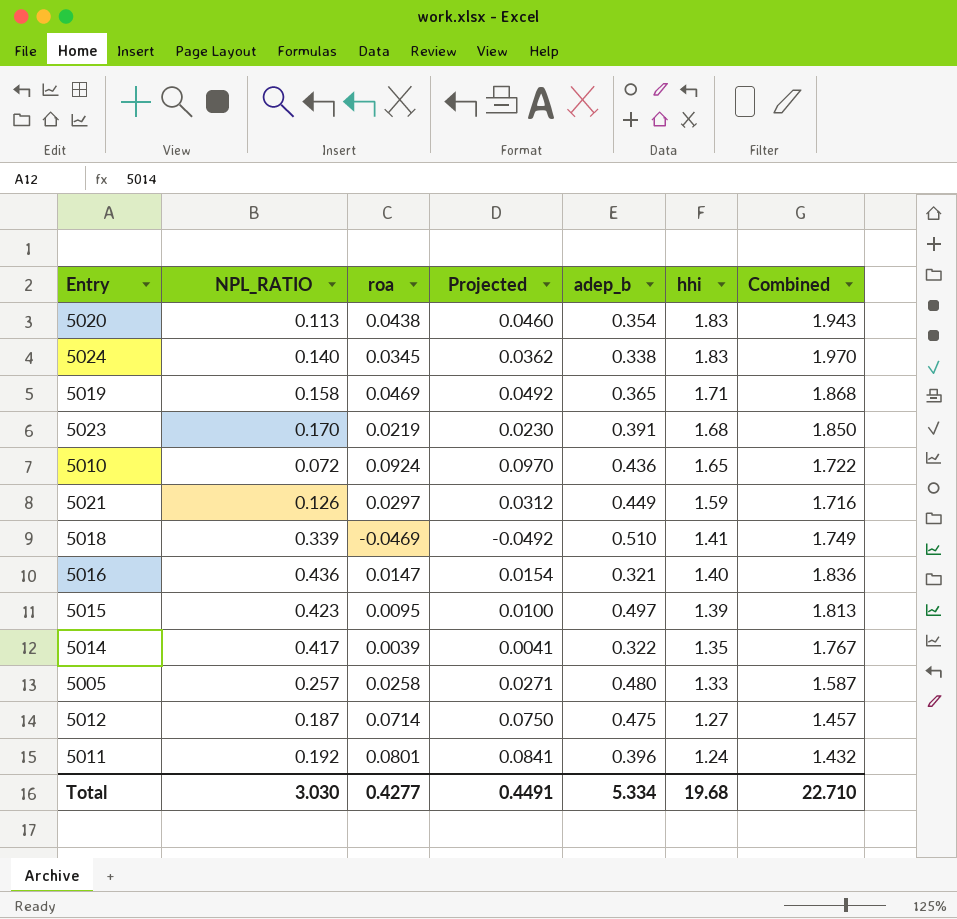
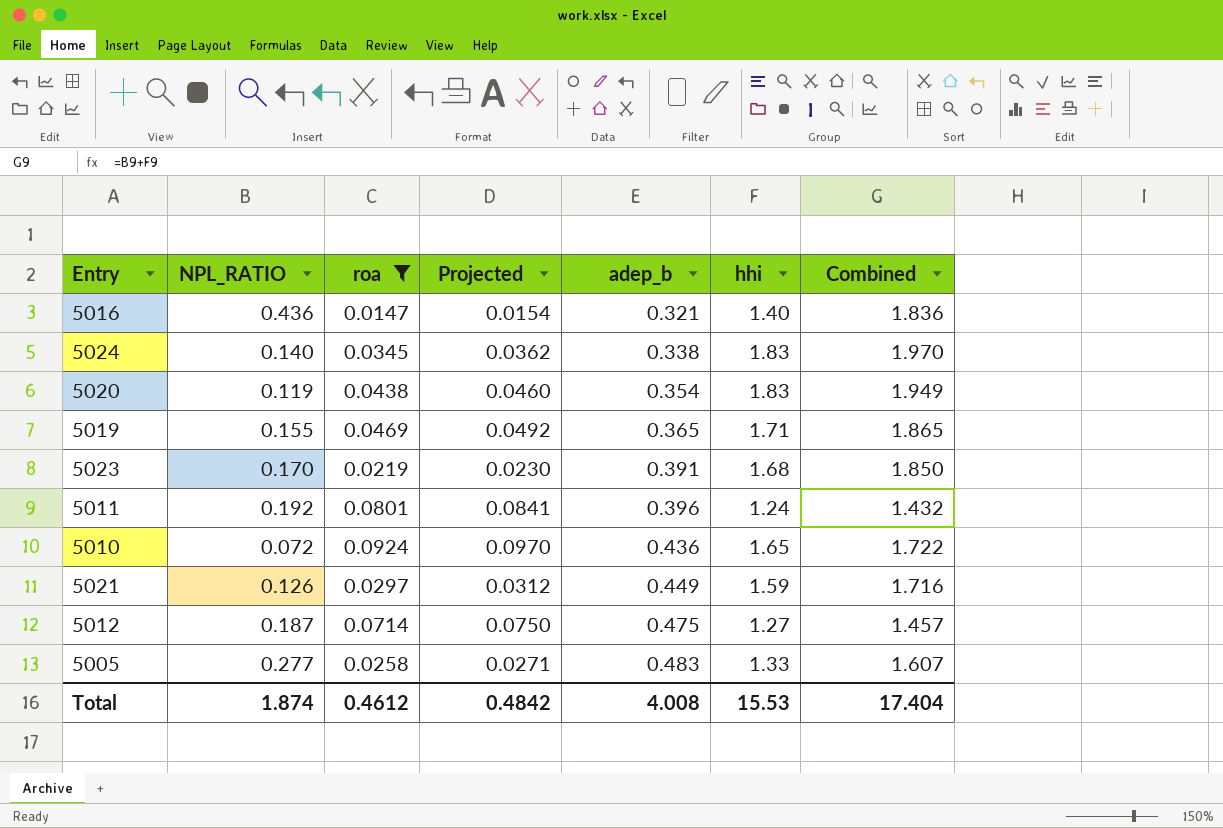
filter: none -> roa >= 0.0147
row order: hhi descending -> adep_b ascending
5020 | NPL_RATIO: 0.113 -> 0.119
5020 | Combined: 1.943 -> 1.949
5019 | NPL_RATIO: 0.158 -> 0.155
5019 | Combined: 1.868 -> 1.865
5005 | NPL_RATIO: 0.257 -> 0.277
5005 | adep_b: 0.480 -> 0.483
5005 | Combined: 1.587 -> 1.607
Total | NPL_RATIO: 3.030 -> 1.874
Total | roa: 0.4277 -> 0.4612
Total | Projected: 0.4491 -> 0.4842
Total | adep_b: 5.334 -> 4.008
Total | hhi: 19.68 -> 15.53
Total | Combined: 22.710 -> 17.404

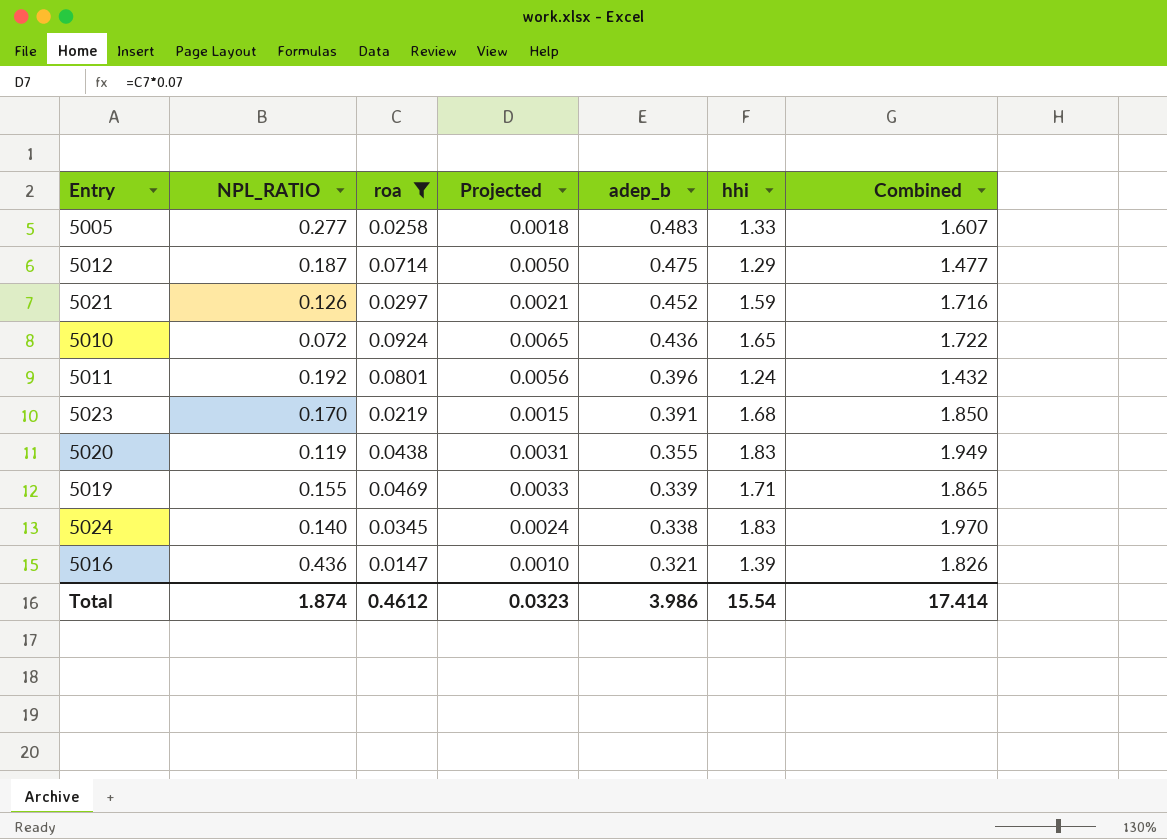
row order: adep_b ascending -> adep_b descending
column Projected | formula: [roa] * 1.05 -> [roa] * 0.07
5012 | hhi: 1.27 -> 1.29
5012 | Combined: 1.457 -> 1.477
5021 | adep_b: 0.449 -> 0.452
5020 | adep_b: 0.354 -> 0.355
5019 | adep_b: 0.365 -> 0.339
5016 | hhi: 1.40 -> 1.39
5016 | Combined: 1.836 -> 1.826
Total | Projected: 0.4842 -> 0.0323
Total | adep_b: 4.008 -> 3.986
Total | hhi: 15.53 -> 15.54
Total | Combined: 17.404 -> 17.414

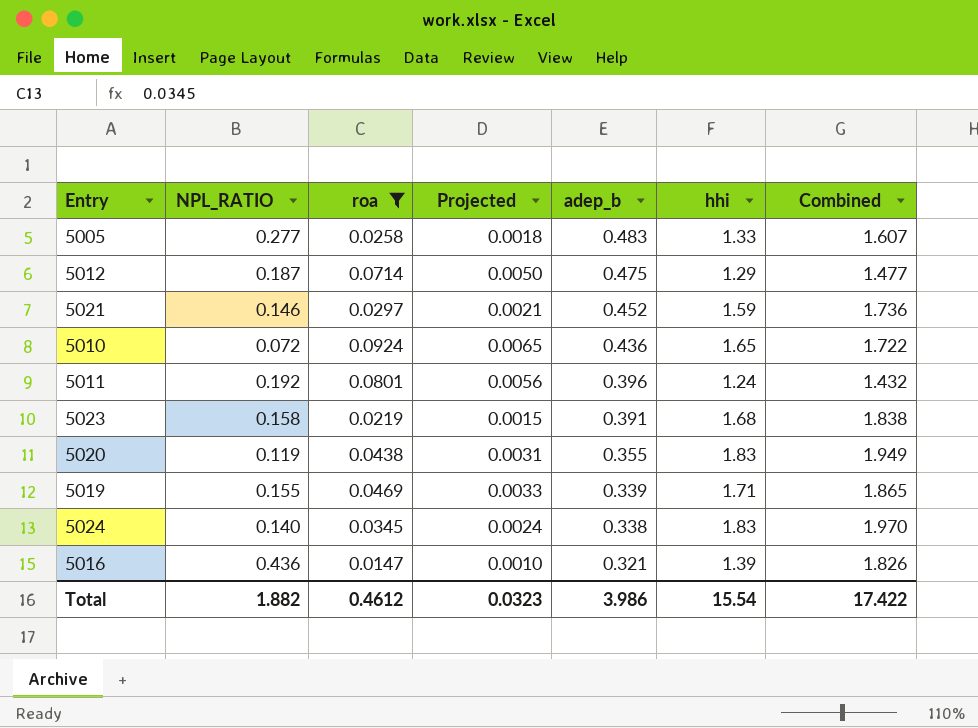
5021 | NPL_RATIO: 0.126 -> 0.146
5021 | Combined: 1.716 -> 1.736
5023 | NPL_RATIO: 0.170 -> 0.158
5023 | Combined: 1.850 -> 1.838
Total | NPL_RATIO: 1.874 -> 1.882
Total | Combined: 17.414 -> 17.422

